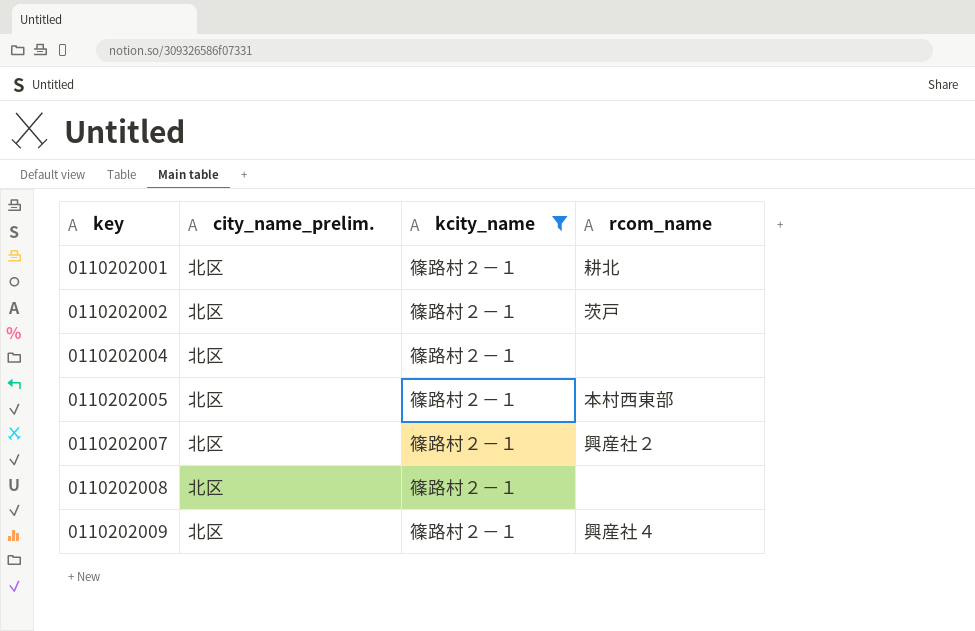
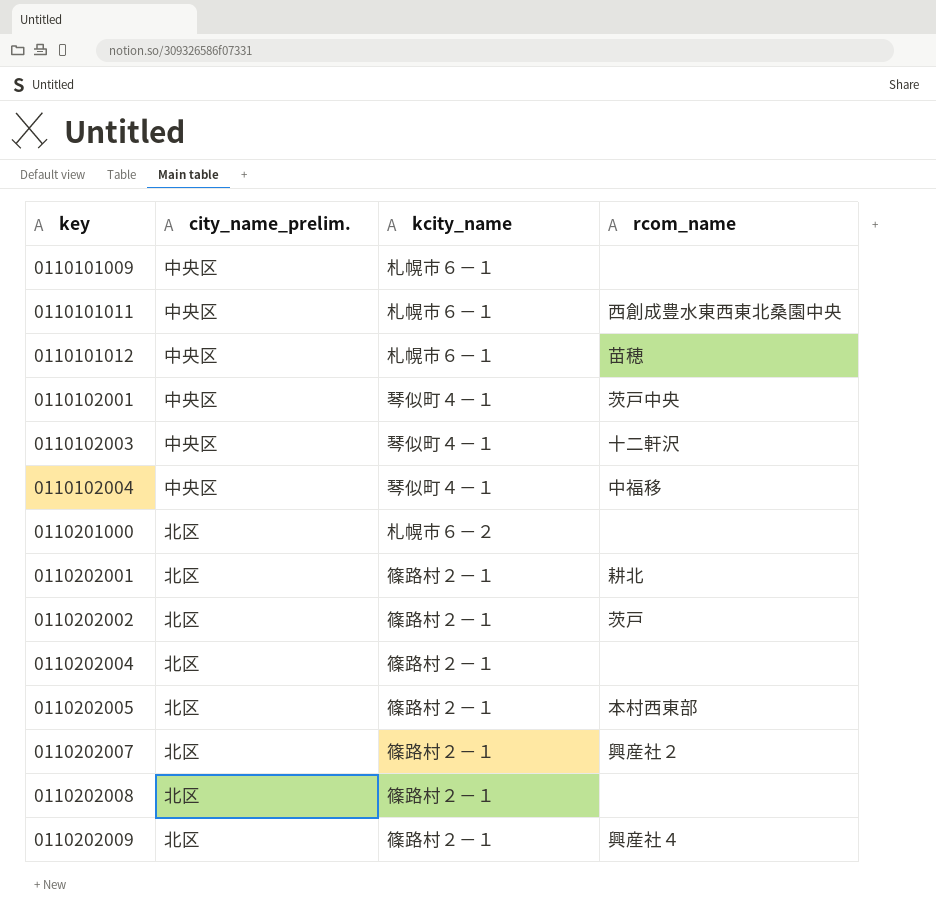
filter: kcity_name = 篠路村２－１ -> none

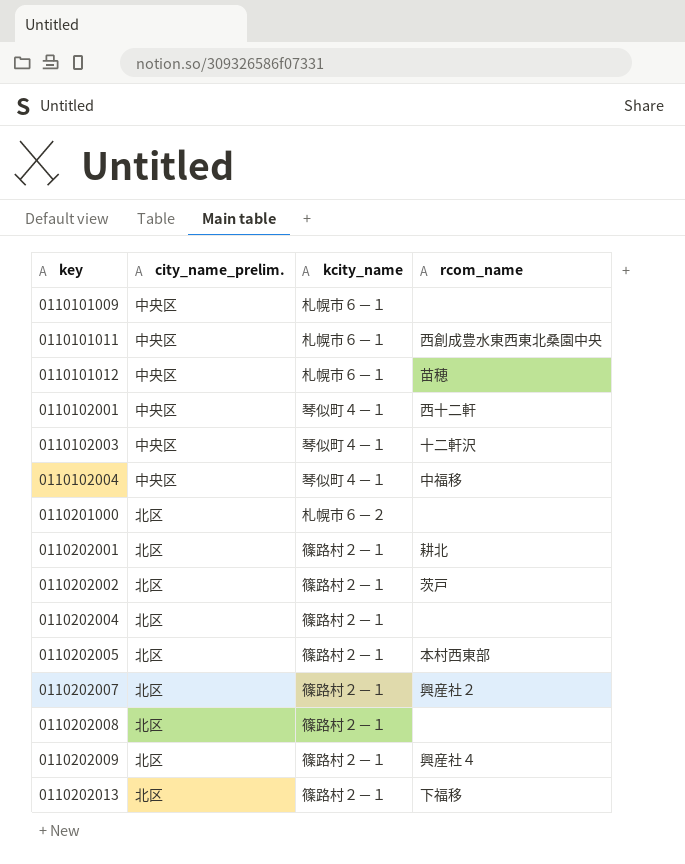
0110102001 | rcom_name: 茨戸中央 -> 西十二軒
row 0110202013: none -> 北区 | 篠路村２－１ | 下福移

